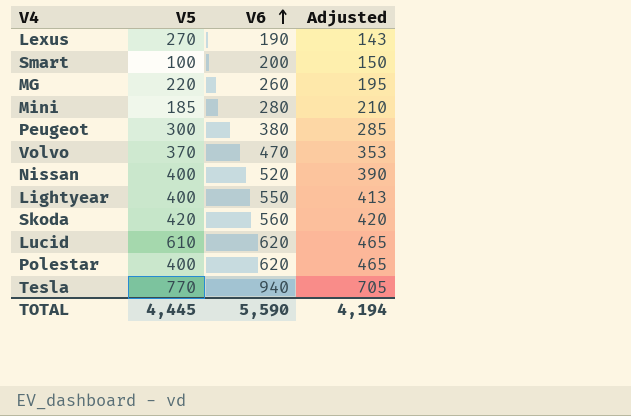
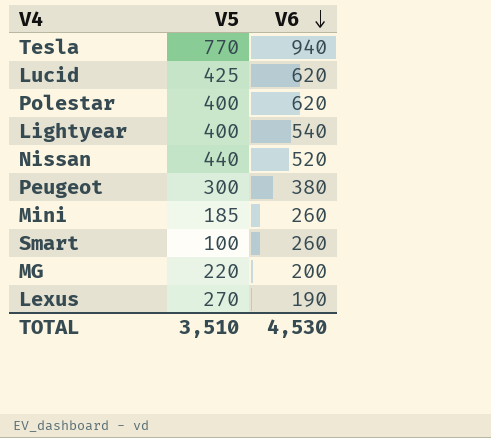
row order: V6 ascending -> V6 descending
column Adjusted | formula: [V6] * 0.75 -> none
row Volvo: 370 | 470 | 353 -> none
row Skoda: 420 | 560 | 420 -> none
Lucid | V5: 610 -> 425
Lightyear | V6: 550 -> 540
Nissan | V5: 400 -> 440
Mini | V6: 280 -> 260
Smart | V6: 200 -> 260
MG | V6: 260 -> 200
TOTAL | V5: 4,445 -> 3,510
TOTAL | V6: 5,590 -> 4,530

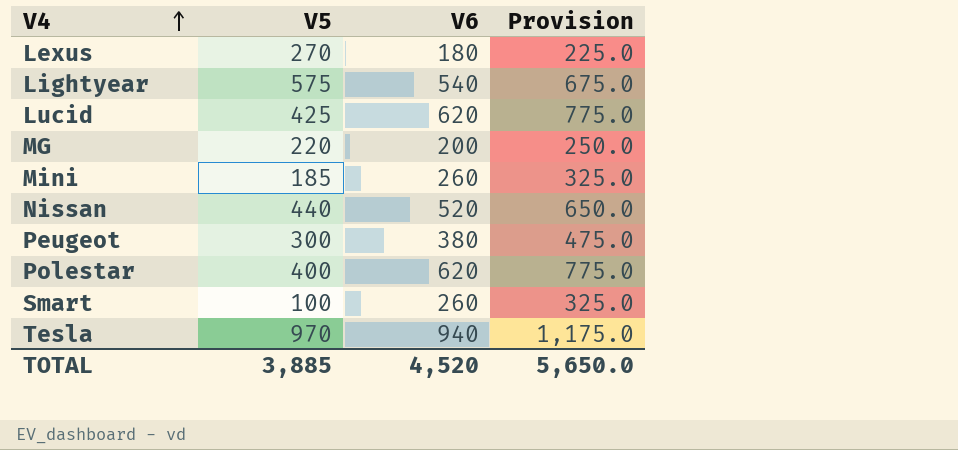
row order: V6 descending -> V4 ascending
column Provision | formula: none -> [V6] * 1.25
Lexus | V6: 190 -> 180
Lightyear | V5: 400 -> 575
Tesla | V5: 770 -> 970
TOTAL | V5: 3,510 -> 3,885
TOTAL | V6: 4,530 -> 4,520

